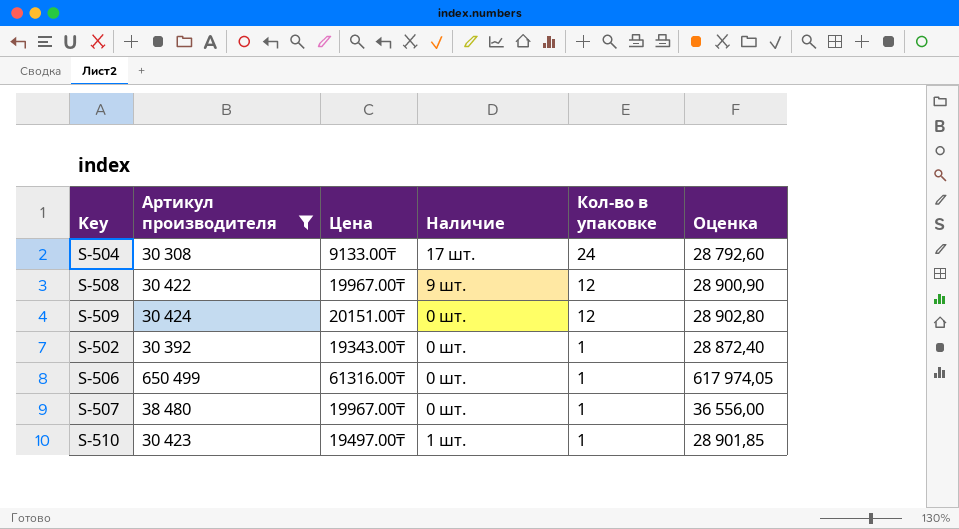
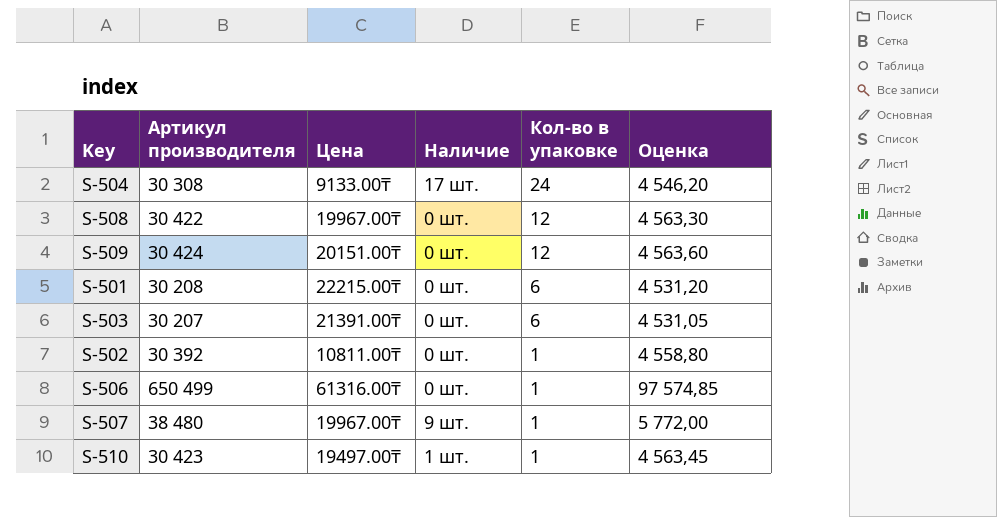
filter: Артикул производителя >= 30 308 -> none
column Оценка | formula: [Артикул производителя] * 0,95 -> [Артикул производителя] * 0,15
S-508 | Наличие: 9 шт. -> 0 шт.
S-502 | Цена: 19343.00₸ -> 10811.00₸
S-507 | Наличие: 0 шт. -> 9 шт.

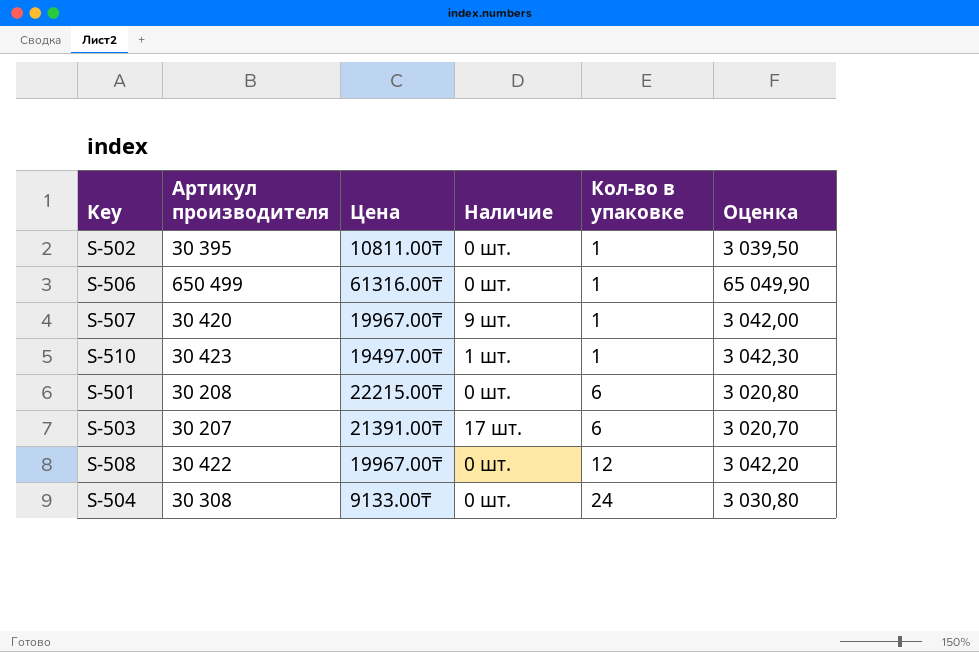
row order: Кол-во в упаковке descending -> Кол-во в упаковке ascending
column Оценка | formula: [Артикул производителя] * 0,15 -> [Артикул производителя] * 0,1
row S-509: 30 424 | 20151.00₸ | 0 шт. | 12 | 4 563,60 -> none
S-502 | Артикул производителя: 30 392 -> 30 395
S-507 | Артикул производителя: 38 480 -> 30 420
S-503 | Наличие: 0 шт. -> 17 шт.
S-504 | Наличие: 17 шт. -> 0 шт.

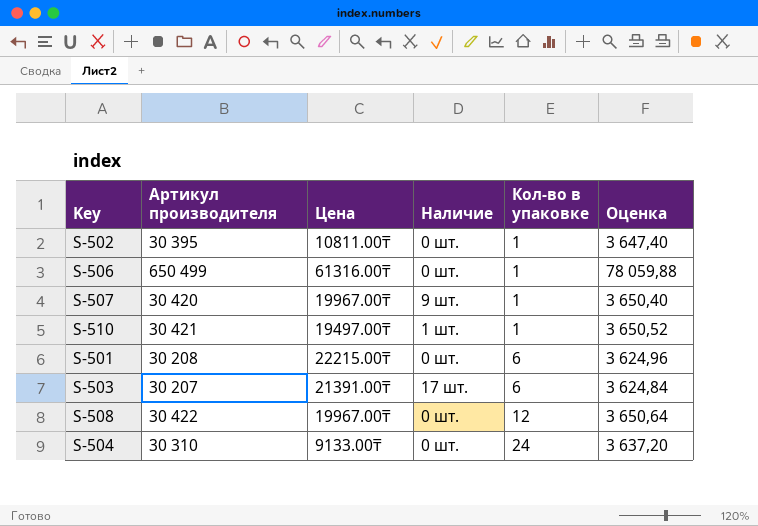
column Оценка | formula: [Артикул производителя] * 0,1 -> [Артикул производителя] * 0,12
S-510 | Артикул производителя: 30 423 -> 30 421
S-504 | Артикул производителя: 30 308 -> 30 310

